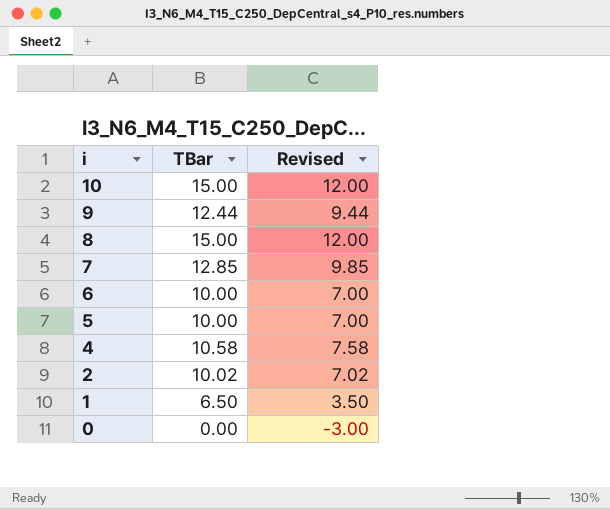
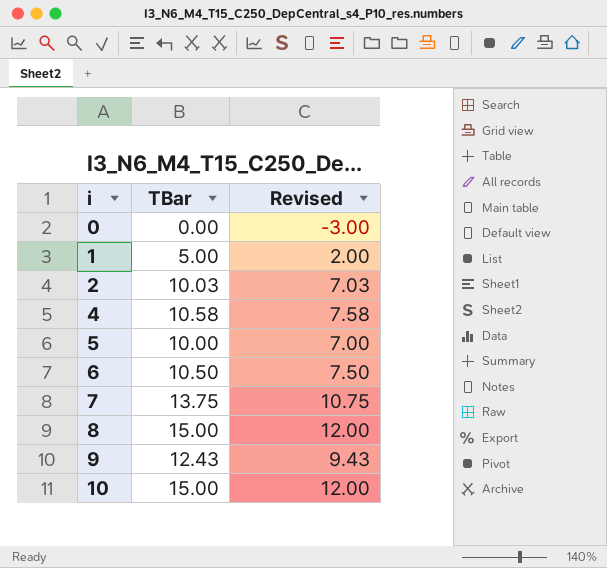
row order: i descending -> i ascending
1 | TBar: 6.50 -> 5.00
1 | Revised: 3.50 -> 2.00
2 | TBar: 10.02 -> 10.03
2 | Revised: 7.02 -> 7.03
6 | TBar: 10.00 -> 10.50
6 | Revised: 7.00 -> 7.50
7 | TBar: 12.85 -> 13.75
7 | Revised: 9.85 -> 10.75
9 | TBar: 12.44 -> 12.43
9 | Revised: 9.44 -> 9.43

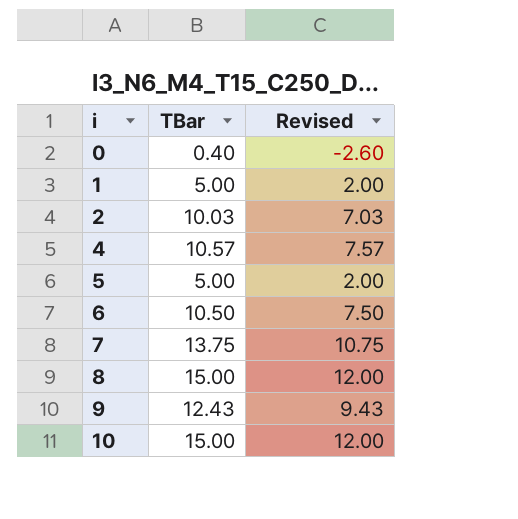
0 | TBar: 0.00 -> 0.40
0 | Revised: -3.00 -> -2.60
4 | TBar: 10.58 -> 10.57
4 | Revised: 7.58 -> 7.57
5 | TBar: 10.00 -> 5.00
5 | Revised: 7.00 -> 2.00

